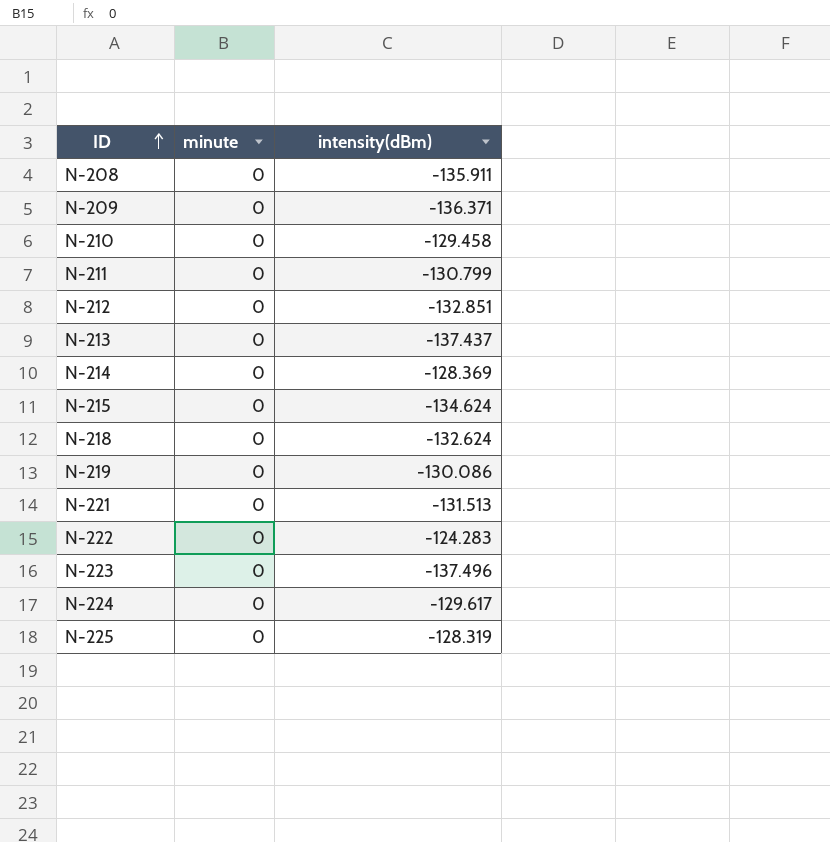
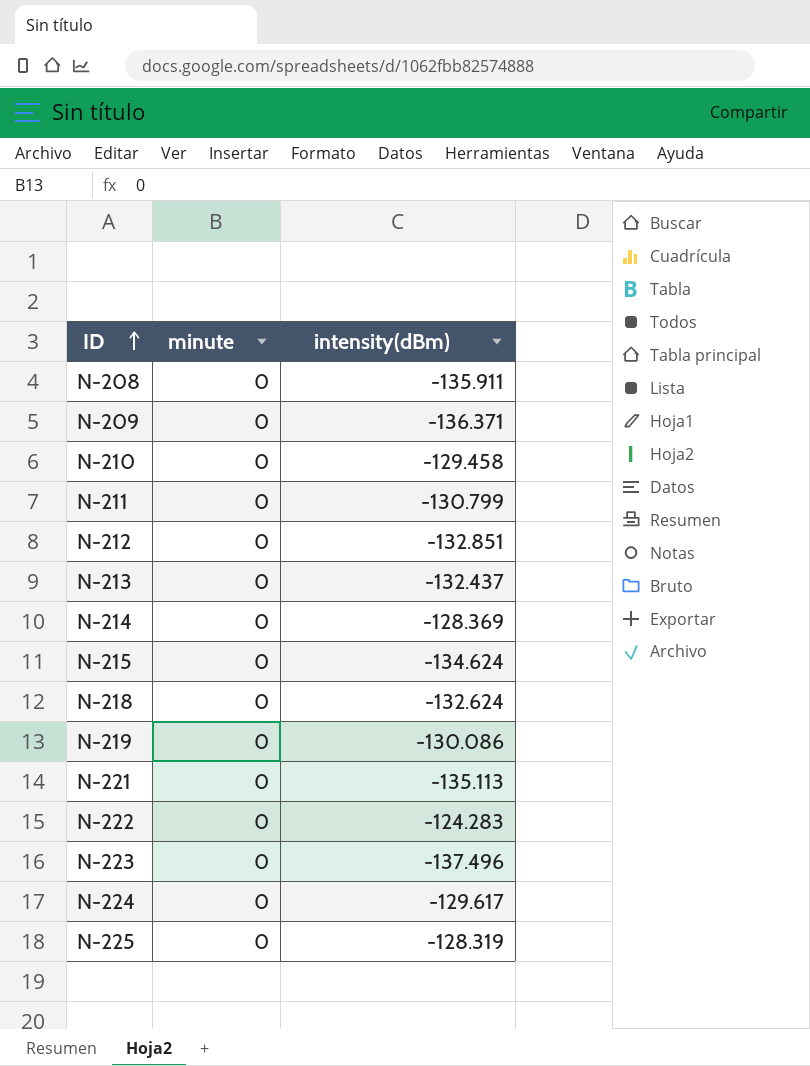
N-213 | intensity(dBm): -137.437 -> -132.437
N-221 | intensity(dBm): -131.513 -> -135.113

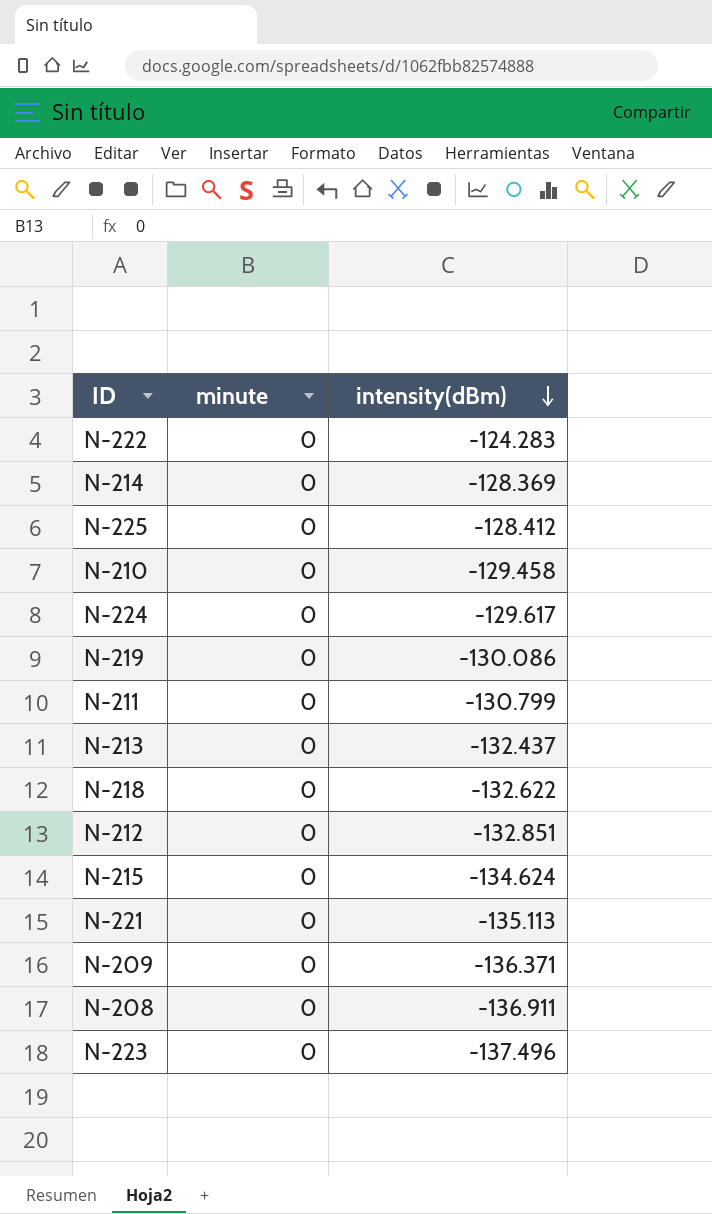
row order: ID ascending -> intensity(dBm) descending
N-225 | intensity(dBm): -128.319 -> -128.412
N-218 | intensity(dBm): -132.624 -> -132.622
N-208 | intensity(dBm): -135.911 -> -136.911

